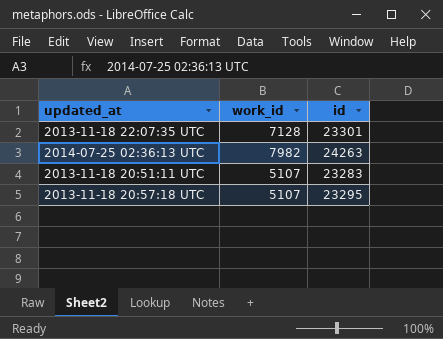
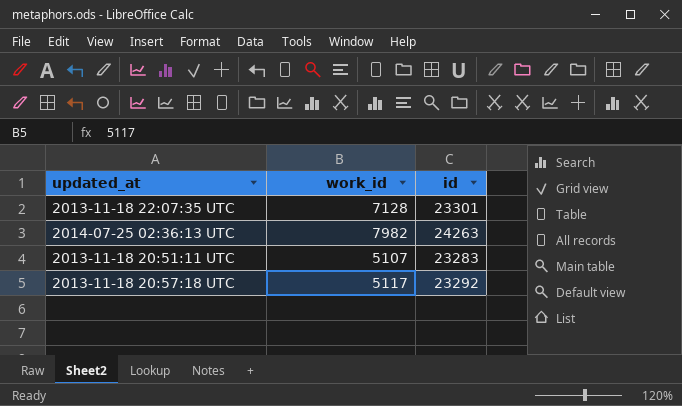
2013-11-18 20:57:18 UTC | work_id: 5107 -> 5117
2013-11-18 20:57:18 UTC | id: 23295 -> 23292

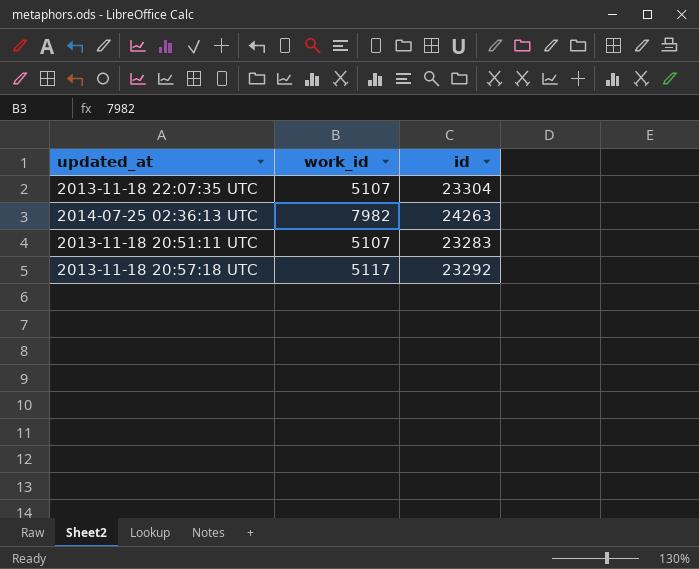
2013-11-18 22:07:35 UTC | work_id: 7128 -> 5107
2013-11-18 22:07:35 UTC | id: 23301 -> 23304

